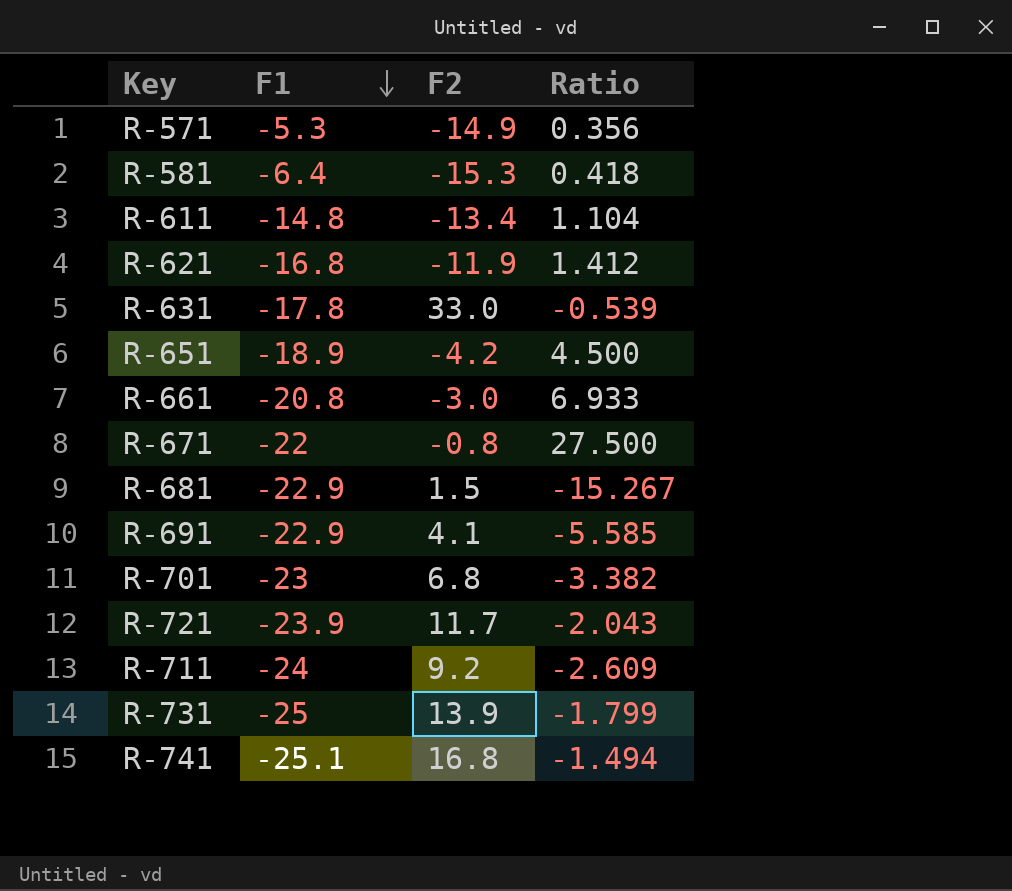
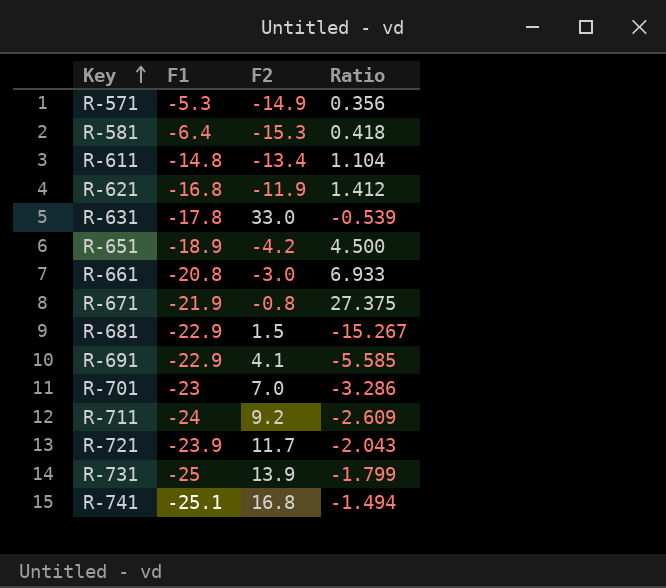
row order: F1 descending -> Key ascending
R-671 | F1: -22 -> -21.9
R-671 | Ratio: 27.500 -> 27.375
R-701 | F2: 6.8 -> 7.0
R-701 | Ratio: -3.382 -> -3.286

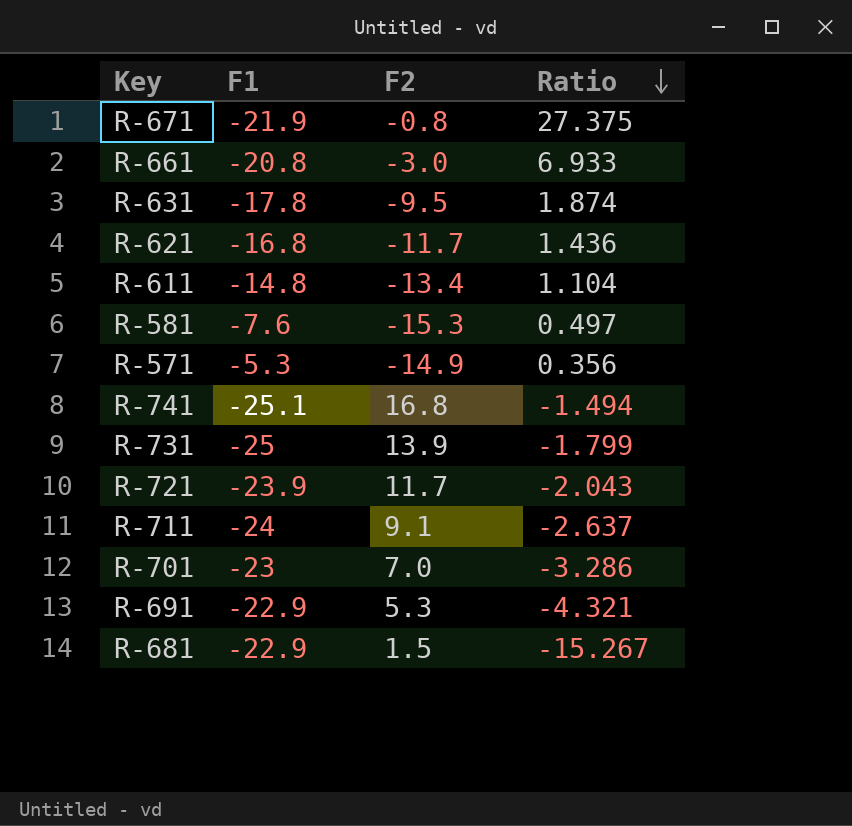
row order: Key ascending -> Ratio descending
row R-651: -18.9 | -4.2 | 4.500 -> none
R-631 | F2: 33.0 -> -9.5
R-631 | Ratio: -0.539 -> 1.874
R-621 | F2: -11.9 -> -11.7
R-621 | Ratio: 1.412 -> 1.436
R-581 | F1: -6.4 -> -7.6
R-581 | Ratio: 0.418 -> 0.497
R-711 | F2: 9.2 -> 9.1
R-711 | Ratio: -2.609 -> -2.637
R-691 | F2: 4.1 -> 5.3
R-691 | Ratio: -5.585 -> -4.321

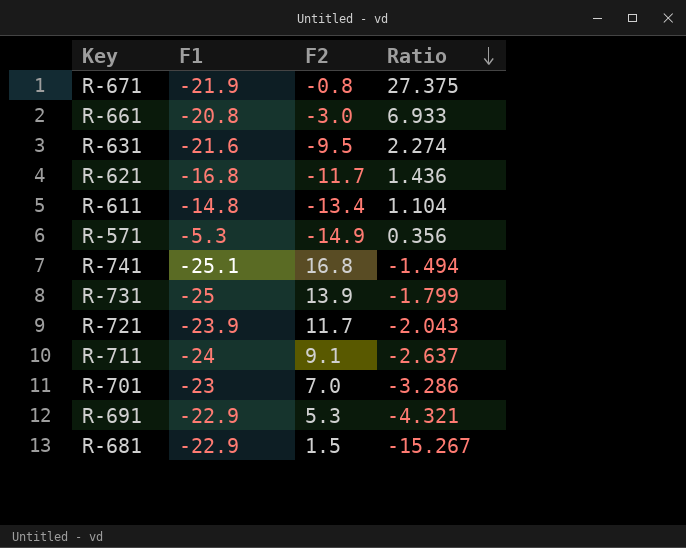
row R-581: -7.6 | -15.3 | 0.497 -> none
R-631 | F1: -17.8 -> -21.6
R-631 | Ratio: 1.874 -> 2.274

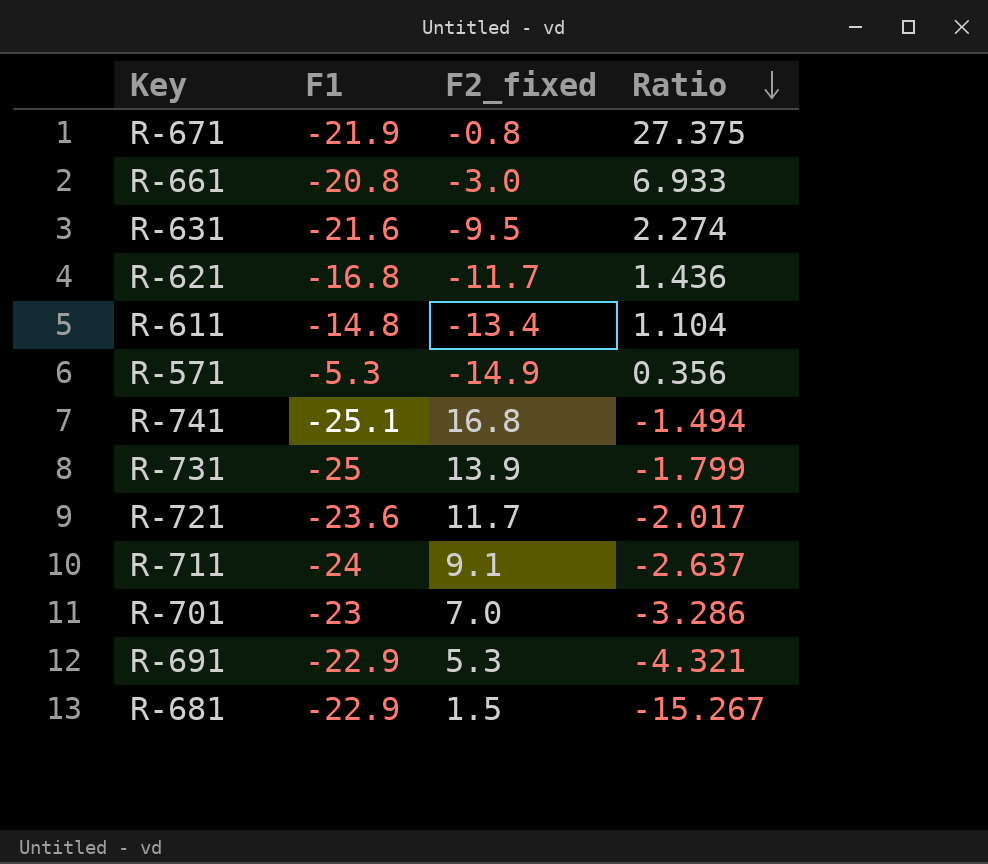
column name: F2 -> F2_fixed
R-721 | F1: -23.9 -> -23.6
R-721 | Ratio: -2.043 -> -2.017

